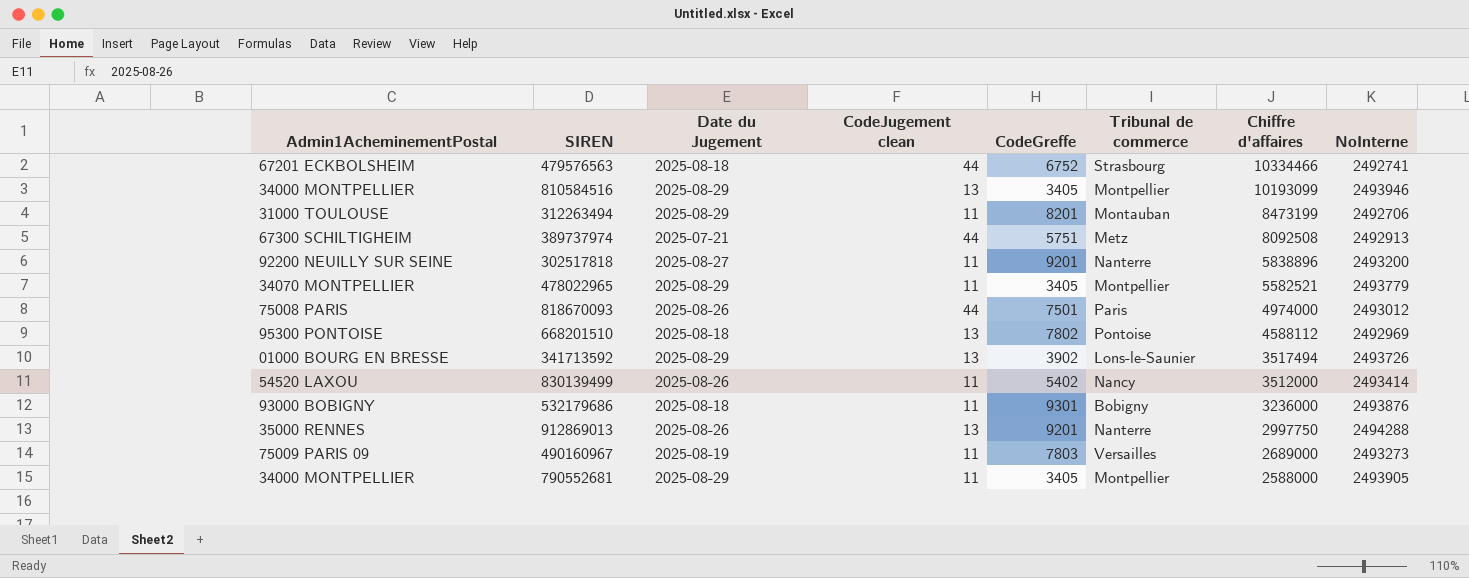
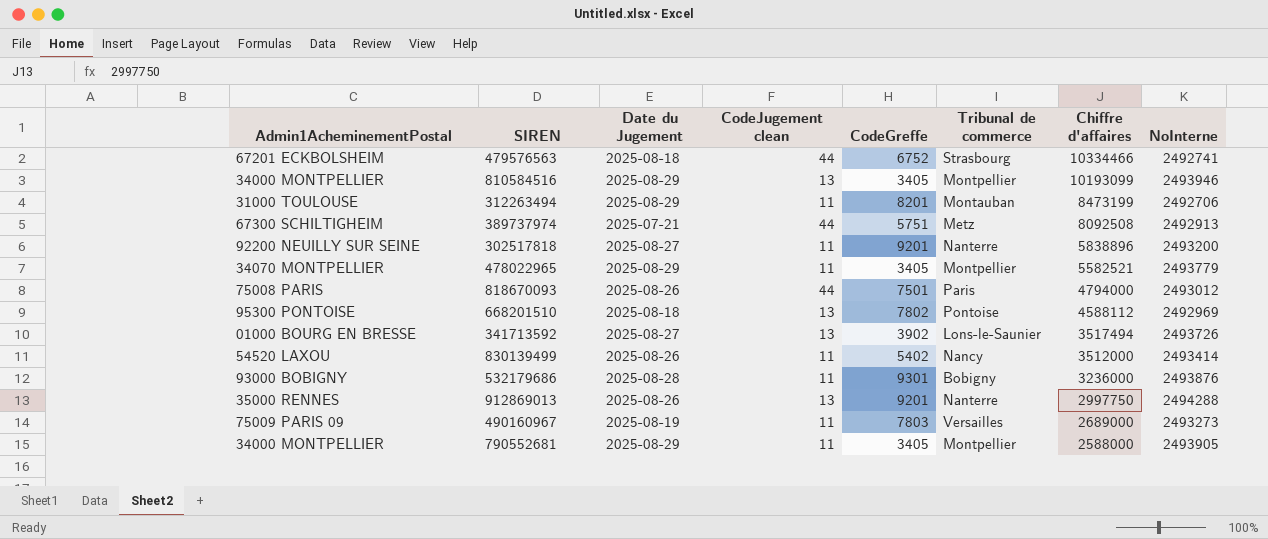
818670093 | Chiffre d'affaires: 4974000 -> 4794000
341713592 | Date du Jugement: 2025-08-29 -> 2025-08-27
532179686 | Date du Jugement: 2025-08-18 -> 2025-08-28

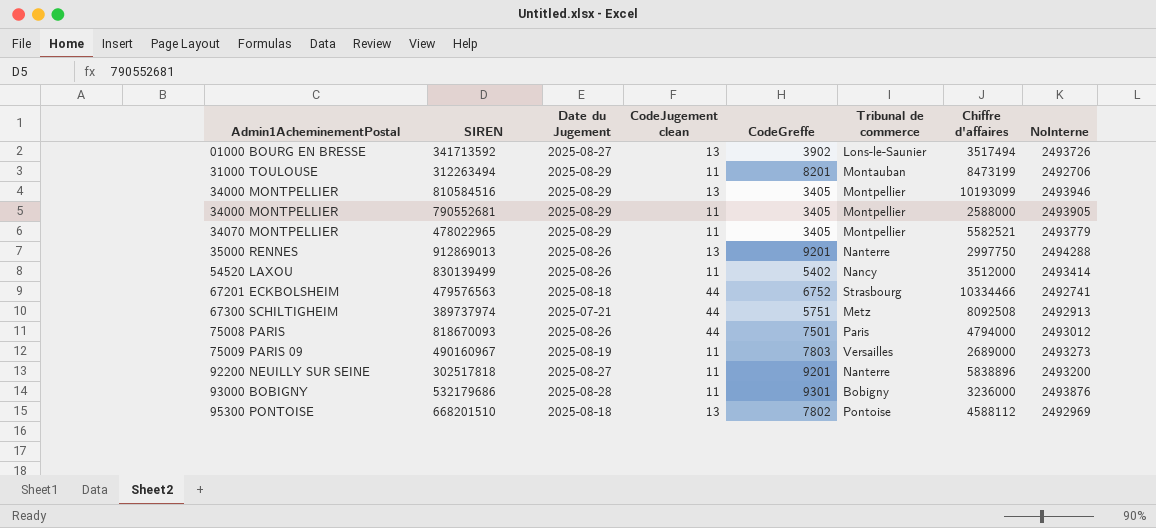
row order: Chiffre d'affaires descending -> Admin1AcheminementPostal ascending

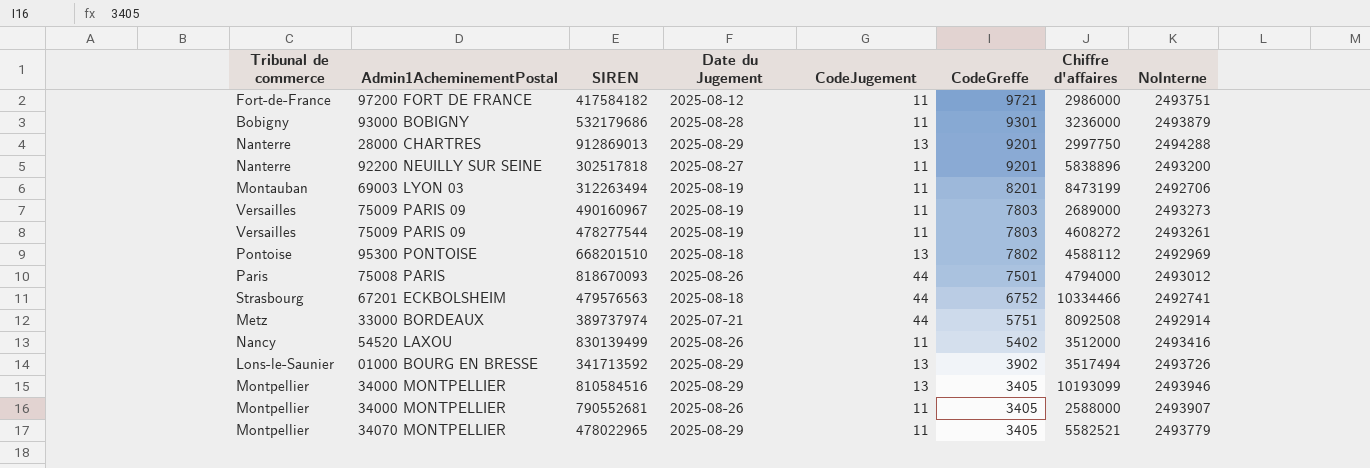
row order: Admin1AcheminementPostal ascending -> CodeGreffe descending
column Tribunal de commerce | position: 6 -> 1
column name: CodeJugement clean -> CodeJugement
row 417584182: none -> Fort-de-France | 97200 FORT DE FRANCE | 2025-08-12 | 11 | 9721 | 2986000 | 2493751
532179686 | NoInterne: 2493876 -> 2493879
912869013 | Admin1AcheminementPostal: 35000 RENNES -> 28000 CHARTRES
912869013 | Date du Jugement: 2025-08-26 -> 2025-08-29
312263494 | Admin1AcheminementPostal: 31000 TOULOUSE -> 69003 LYON 03
312263494 | Date du Jugement: 2025-08-29 -> 2025-08-19
row 478277544: none -> Versailles | 75009 PARIS 09 | 2025-08-19 | 11 | 7803 | 4608272 | 2493261
389737974 | Admin1AcheminementPostal: 67300 SCHILTIGHEIM -> 33000 BORDEAUX
389737974 | NoInterne: 2492913 -> 2492914
830139499 | NoInterne: 2493414 -> 2493416
341713592 | Date du Jugement: 2025-08-27 -> 2025-08-29
790552681 | Date du Jugement: 2025-08-29 -> 2025-08-26
790552681 | NoInterne: 2493905 -> 2493907

